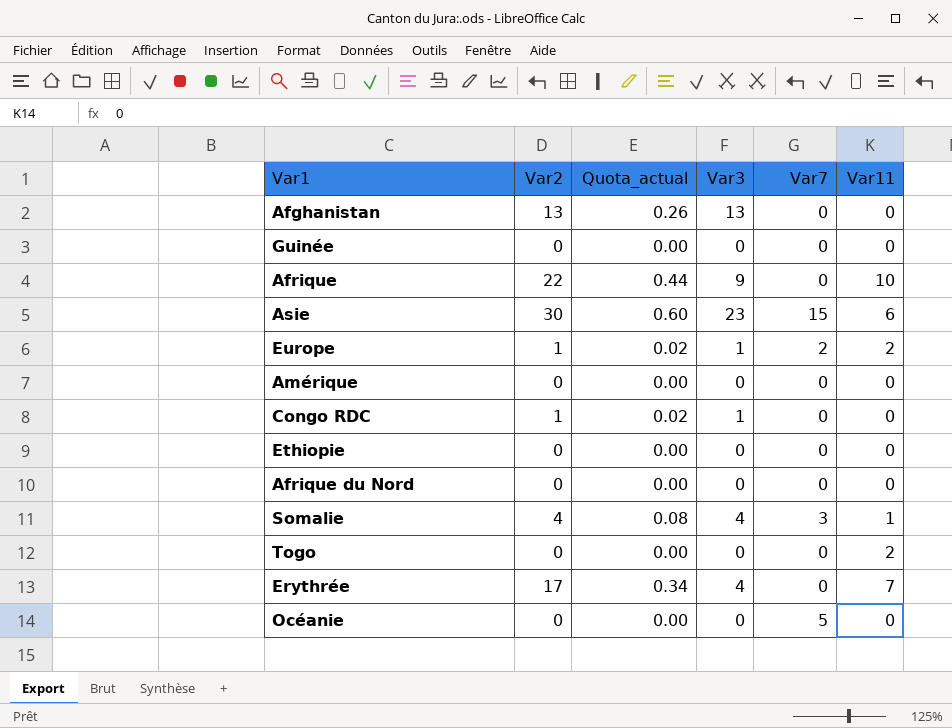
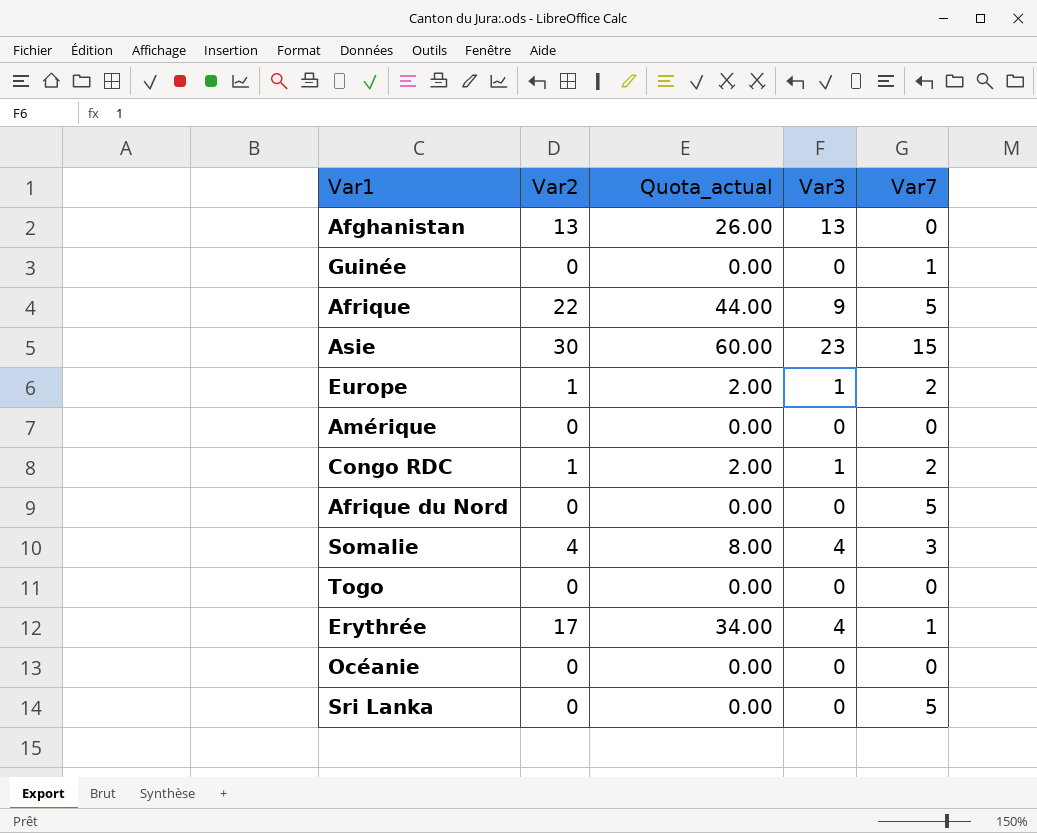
column Var11 | position: 6 -> none
column Quota_actual | formula: [Var2] * 0.02 -> [Var2] * 2
row Ethiopie: 0 | 0.00 | 0 | 0 | 0 -> none
Guinée | Var7: 0 -> 1
Afrique | Var7: 0 -> 5
Congo RDC | Var7: 0 -> 2
Afrique du Nord | Var7: 0 -> 5
Erythrée | Var7: 0 -> 1
Océanie | Var7: 5 -> 0
row Sri Lanka: none -> 0 | 0.00 | 0 | 5

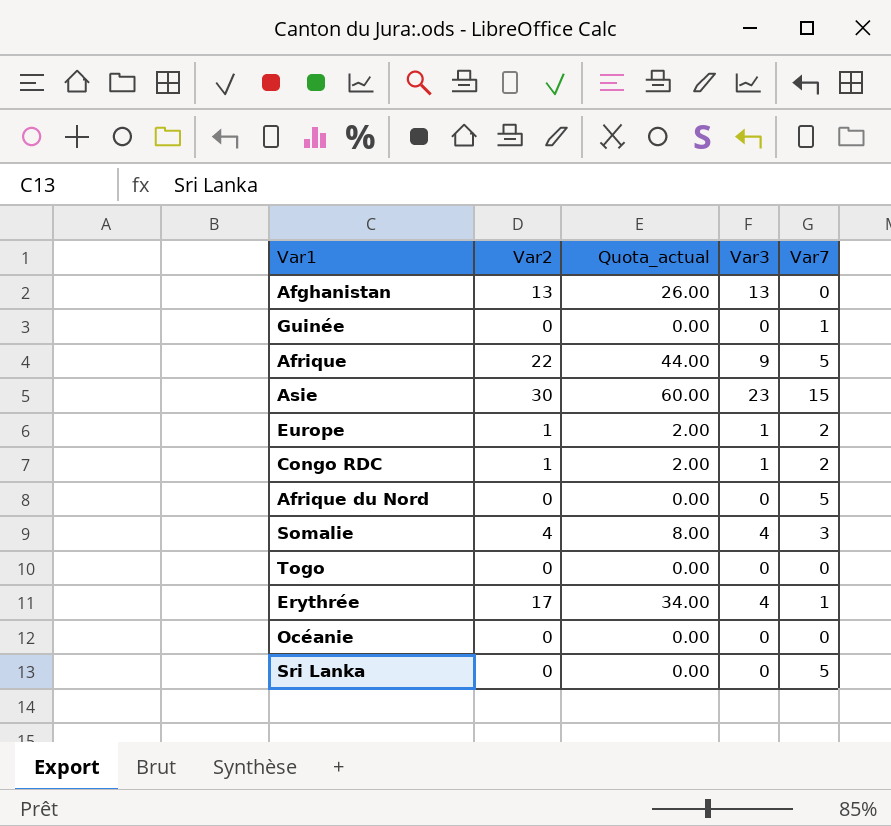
row Amérique: 0 | 0.00 | 0 | 0 -> none

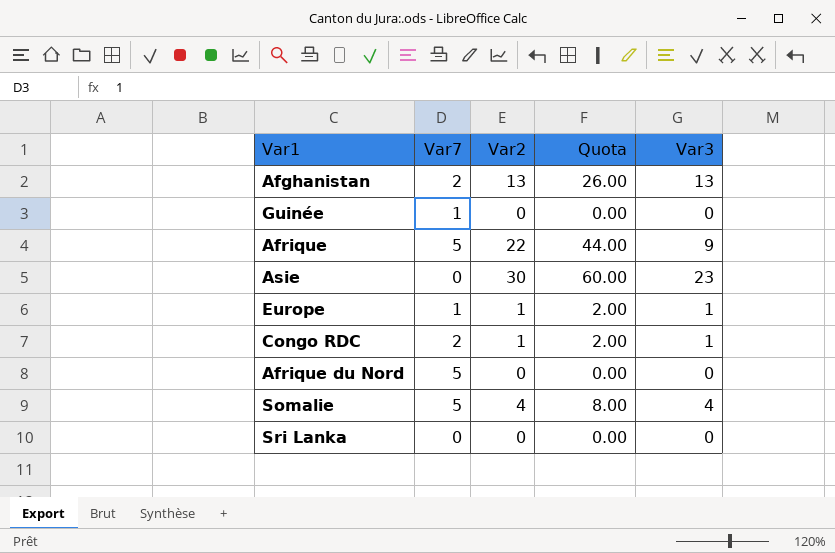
column Var7 | position: 5 -> 2
column name: Quota_actual -> Quota
row Togo: 0 | 0.00 | 0 | 0 -> none
row Erythrée: 17 | 34.00 | 4 | 1 -> none
row Océanie: 0 | 0.00 | 0 | 0 -> none
Afghanistan | Var7: 0 -> 2
Asie | Var7: 15 -> 0
Europe | Var7: 2 -> 1
Somalie | Var7: 3 -> 5
Sri Lanka | Var7: 5 -> 0

